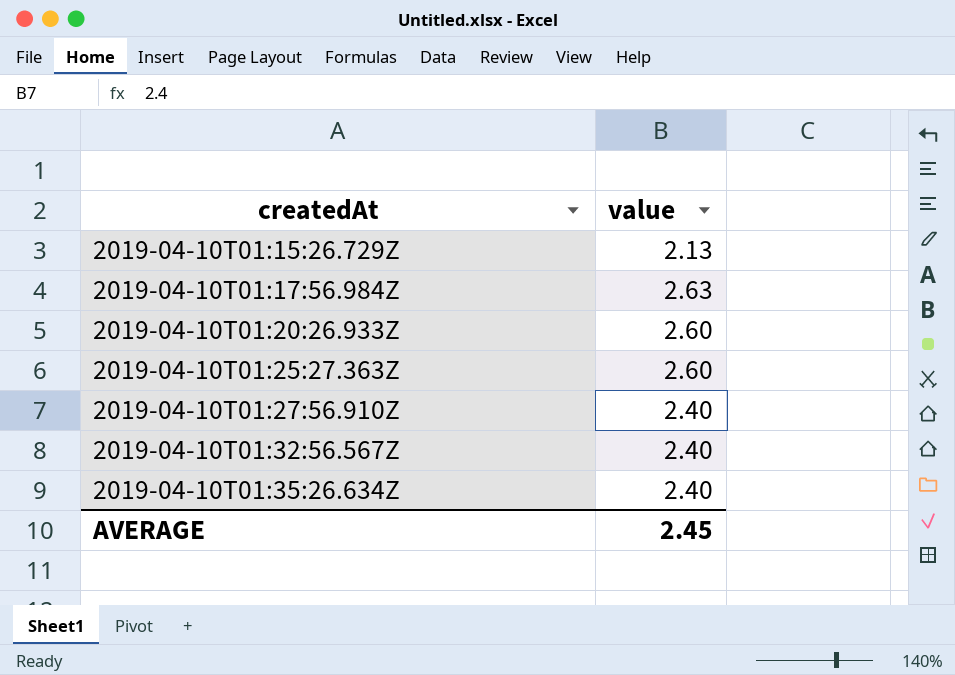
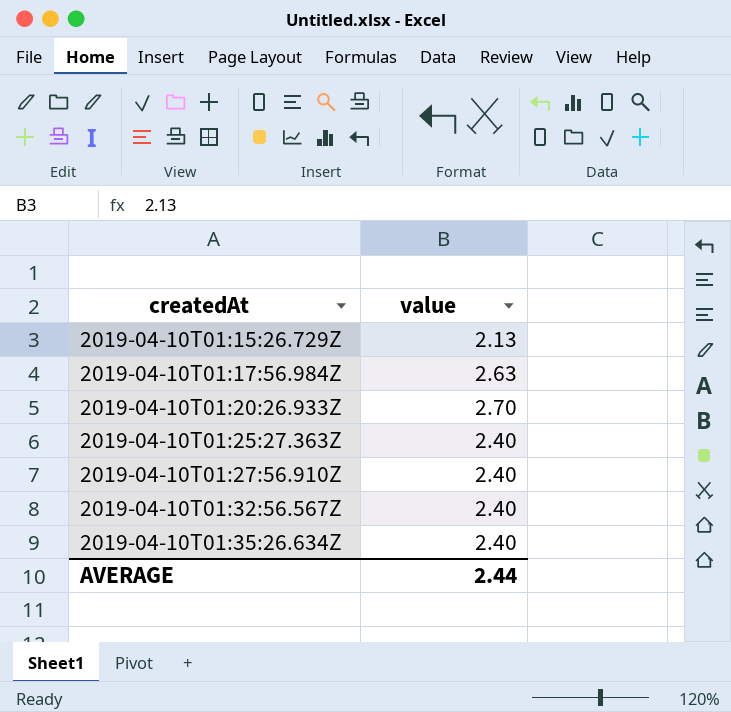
2019-04-10T01:20:26.933Z | value: 2.60 -> 2.70
2019-04-10T01:25:27.363Z | value: 2.60 -> 2.40
AVERAGE | value: 2.45 -> 2.44

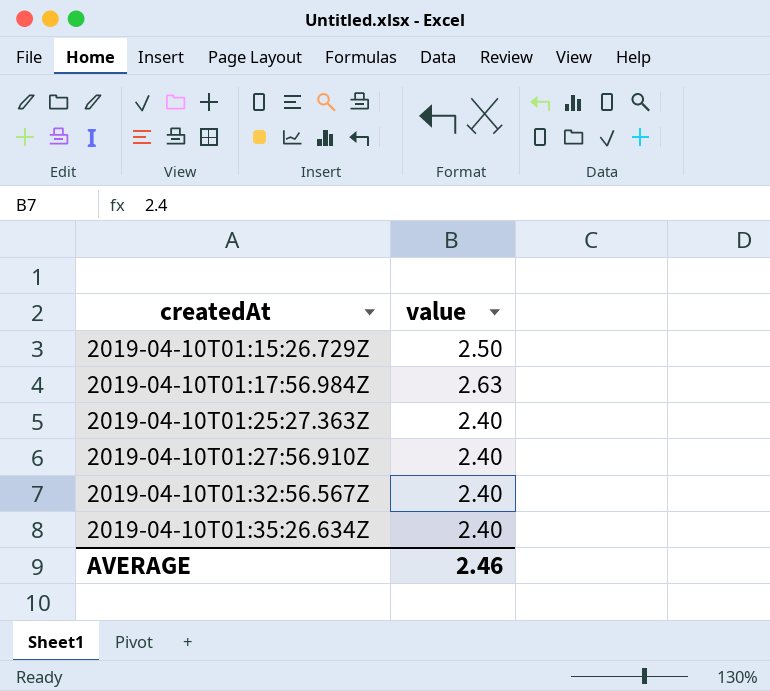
row 2019-04-10T01:20:26.933Z: 2.70 -> none
2019-04-10T01:15:26.729Z | value: 2.13 -> 2.50
AVERAGE | value: 2.44 -> 2.46

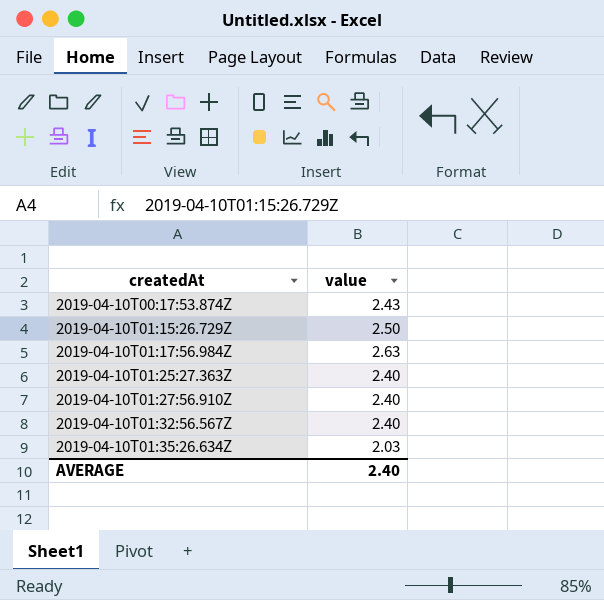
row 2019-04-10T00:17:53.874Z: none -> 2.43
2019-04-10T01:35:26.634Z | value: 2.40 -> 2.03
AVERAGE | value: 2.46 -> 2.40

